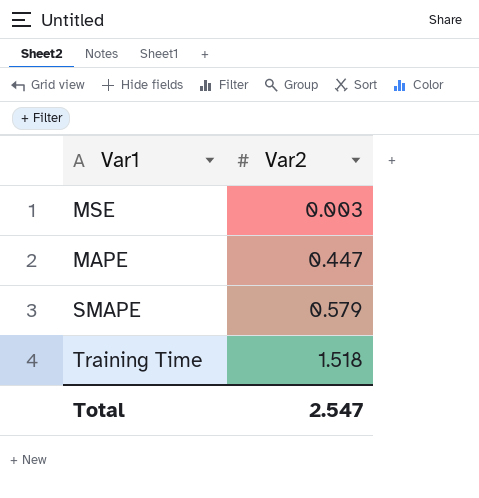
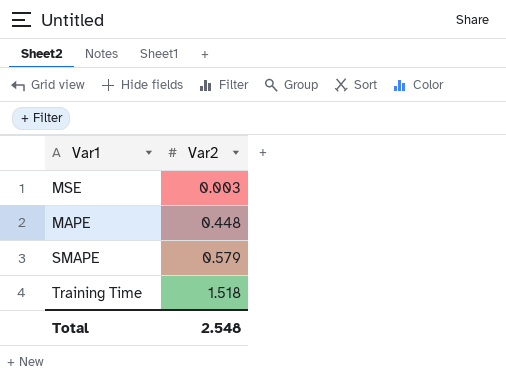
MAPE | Var2: 0.447 -> 0.448
Total | Var2: 2.547 -> 2.548

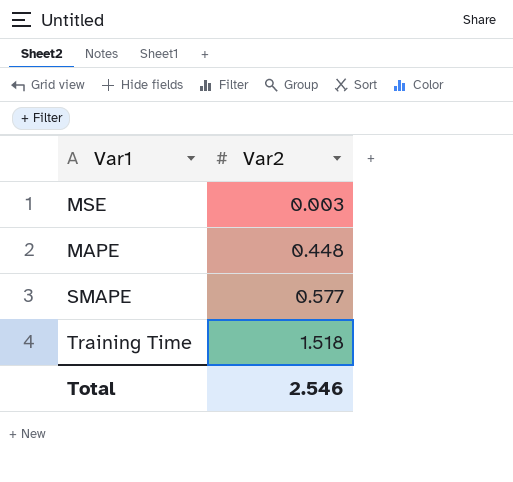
SMAPE | Var2: 0.579 -> 0.577
Total | Var2: 2.548 -> 2.546

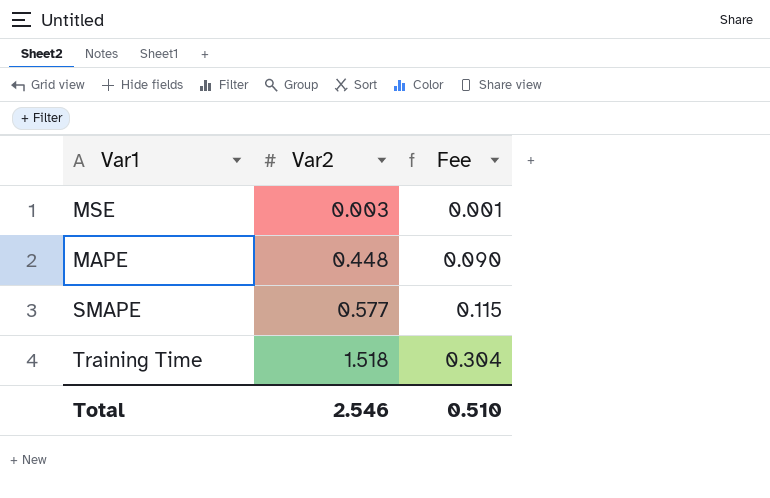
column Fee | formula: none -> [Var2] * 0.2

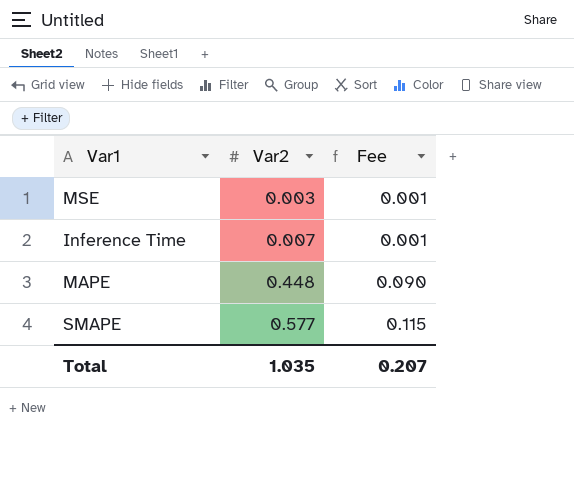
row Training Time: 1.518 | 0.304 -> none
row Inference Time: none -> 0.007 | 0.001
Total | Var2: 2.546 -> 1.035
Total | Fee: 0.510 -> 0.207

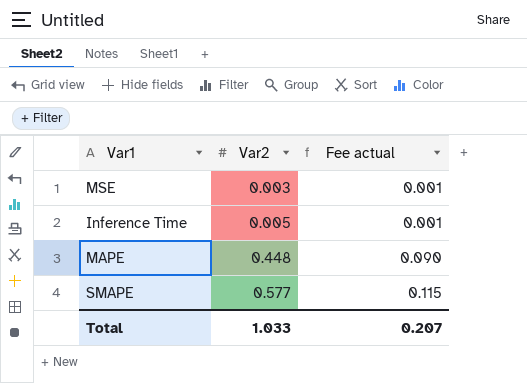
column name: Fee -> Fee actual
Inference Time | Var2: 0.007 -> 0.005
Total | Var2: 1.035 -> 1.033

